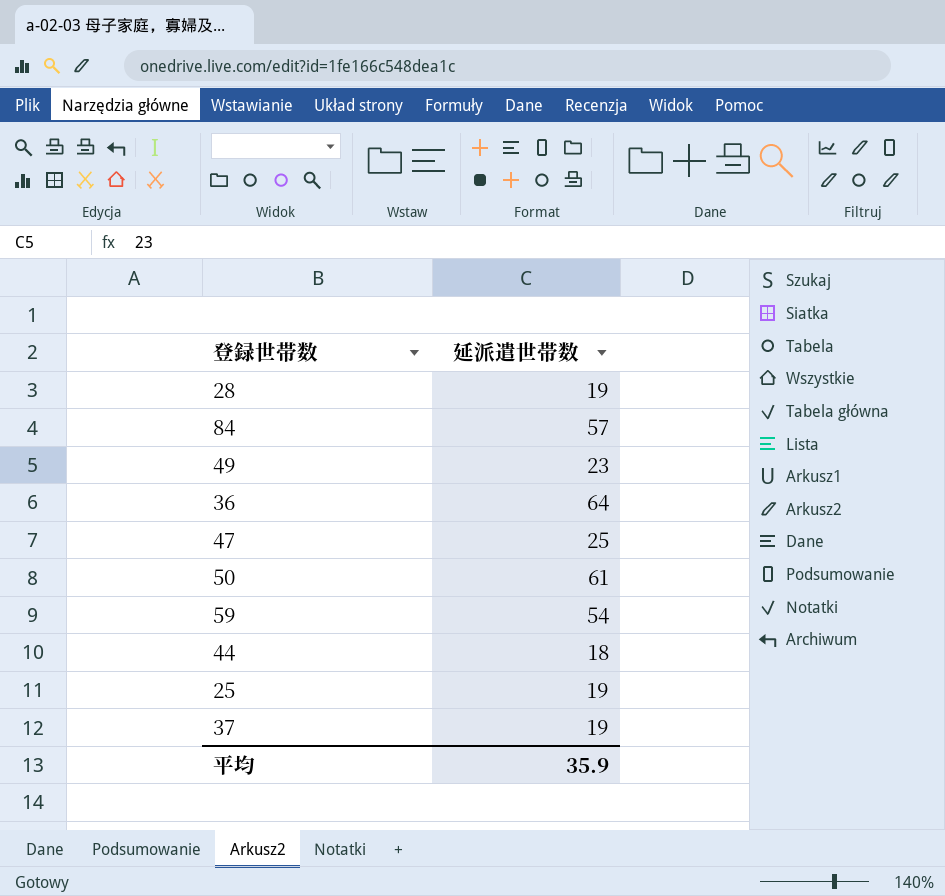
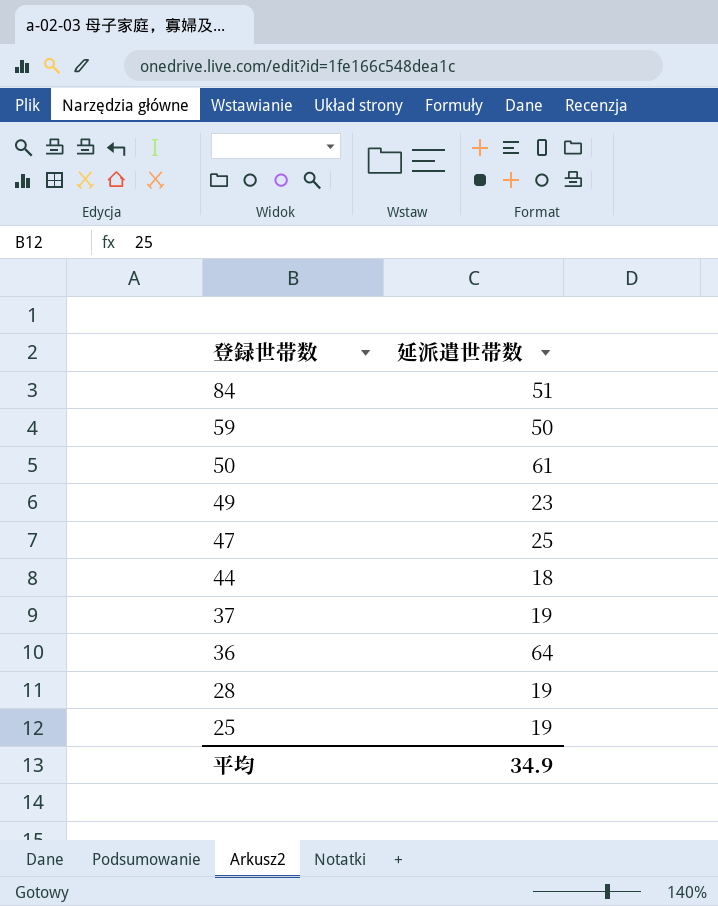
row order: none -> 登録世帯数 descending
84 | 延派遣世帯数: 57 -> 51
59 | 延派遣世帯数: 54 -> 50
平均 | 延派遣世帯数: 35.9 -> 34.9

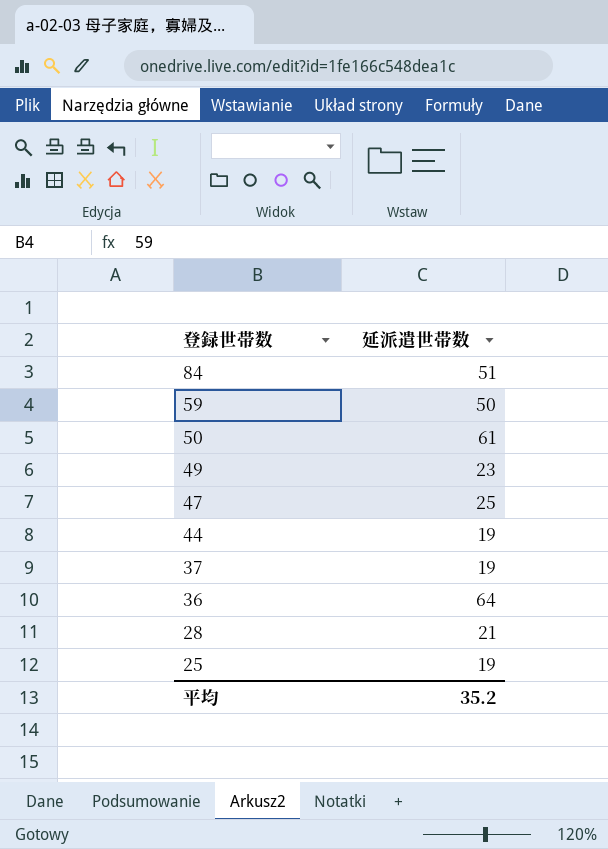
44 | 延派遣世帯数: 18 -> 19
28 | 延派遣世帯数: 19 -> 21
平均 | 延派遣世帯数: 34.9 -> 35.2

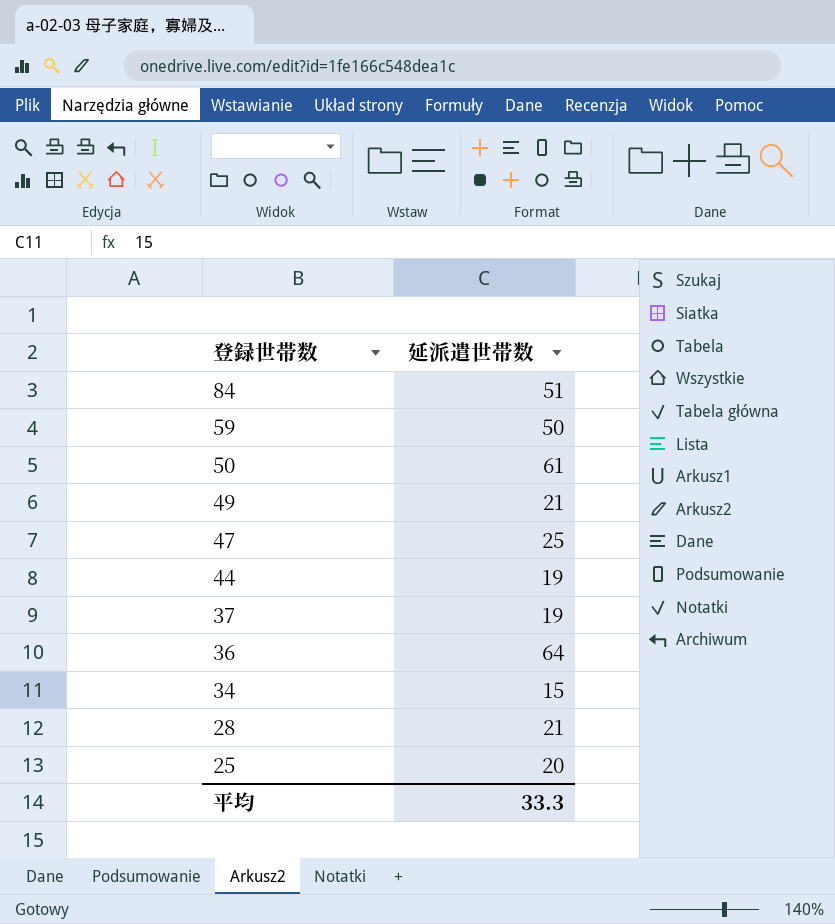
49 | 延派遣世帯数: 23 -> 21
row 34: none -> 15
25 | 延派遣世帯数: 19 -> 20
平均 | 延派遣世帯数: 35.2 -> 33.3

